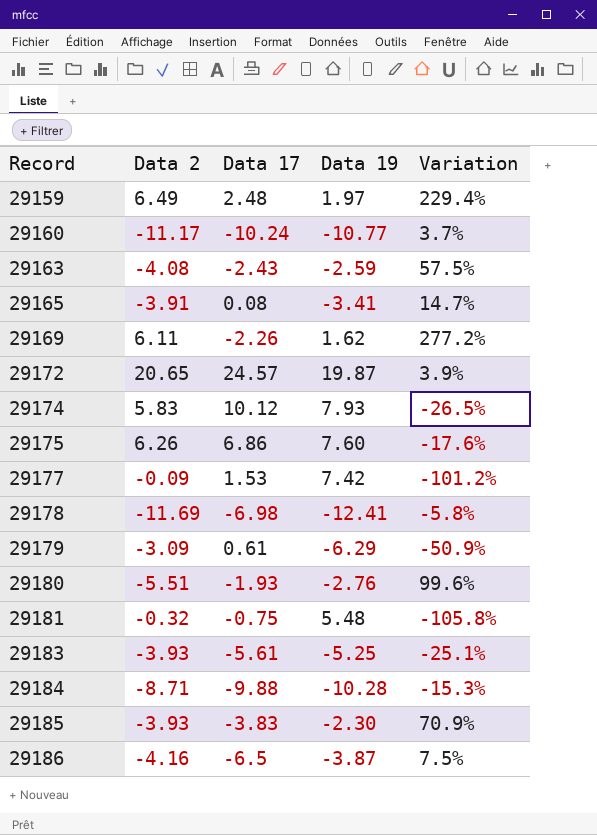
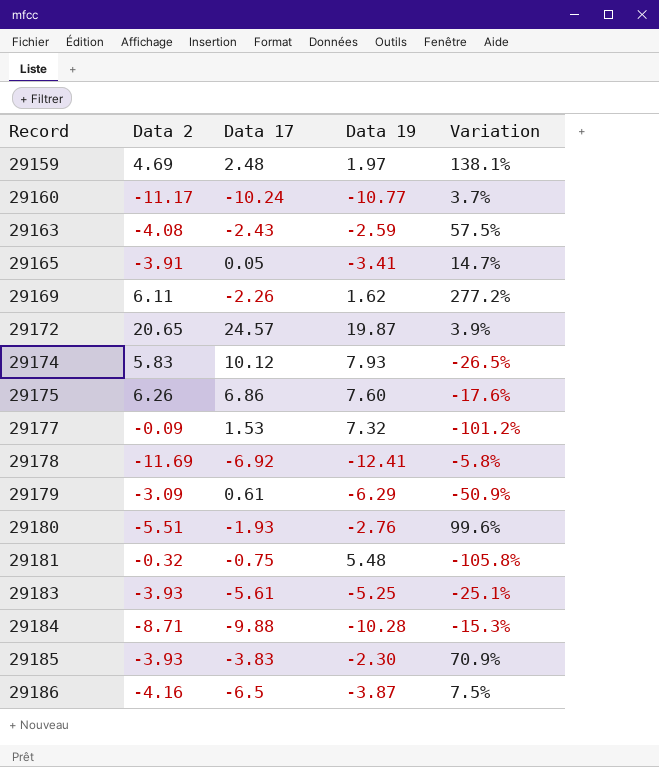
29159 | Data 2: 6.49 -> 4.69
29159 | Variation: 229.4% -> 138.1%
29165 | Data 17: 0.08 -> 0.05
29177 | Data 19: 7.42 -> 7.32
29178 | Data 17: -6.98 -> -6.92

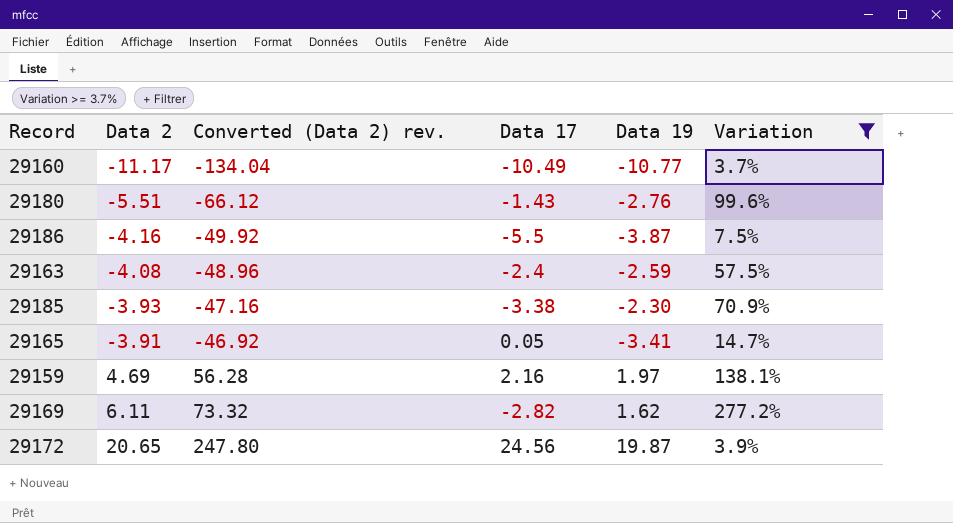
filter: none -> Variation >= 3.7%
row order: Record ascending -> Data 2 ascending
column Converted (Data 2) rev. | formula: none -> [Data 2] * 12
29160 | Data 17: -10.24 -> -10.49
29180 | Data 17: -1.93 -> -1.43
29186 | Data 17: -6.5 -> -5.5
29163 | Data 17: -2.43 -> -2.4
29185 | Data 17: -3.83 -> -3.38
29159 | Data 17: 2.48 -> 2.16
29169 | Data 17: -2.26 -> -2.82
29172 | Data 17: 24.57 -> 24.56

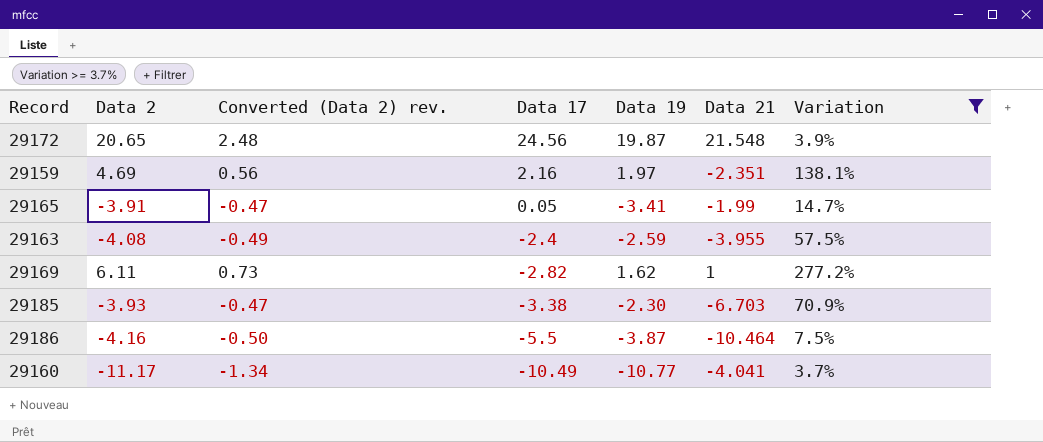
row order: Data 2 ascending -> Data 17 descending
column Converted (Data 2) rev. | formula: [Data 2] * 12 -> [Data 2] * 0.12
column Data 21 | position: none -> 6
row 29180: -5.51 | -66.12 | -1.43 | -2.76 | 99.6% -> none

